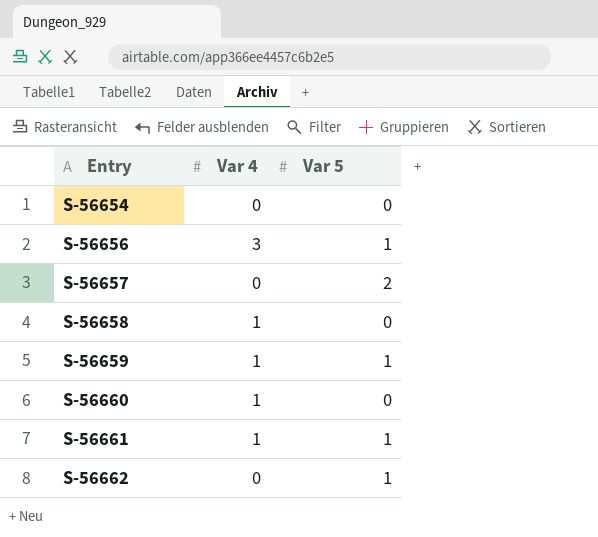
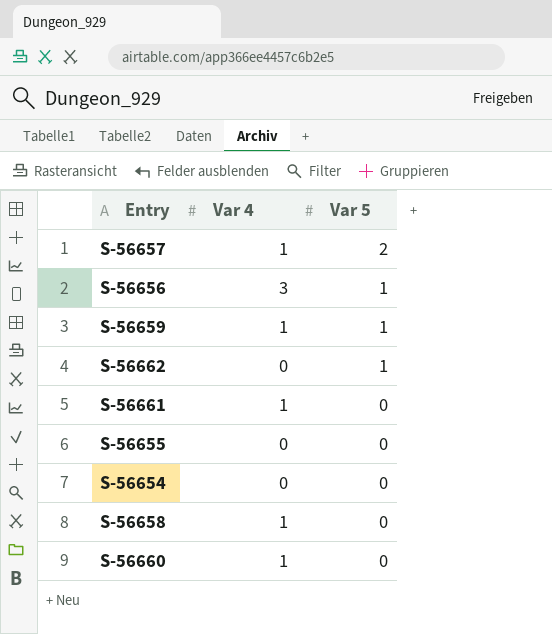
row order: Entry ascending -> Var 5 descending
S-56657 | Var 4: 0 -> 1
S-56661 | Var 5: 1 -> 0
row S-56655: none -> 0 | 0

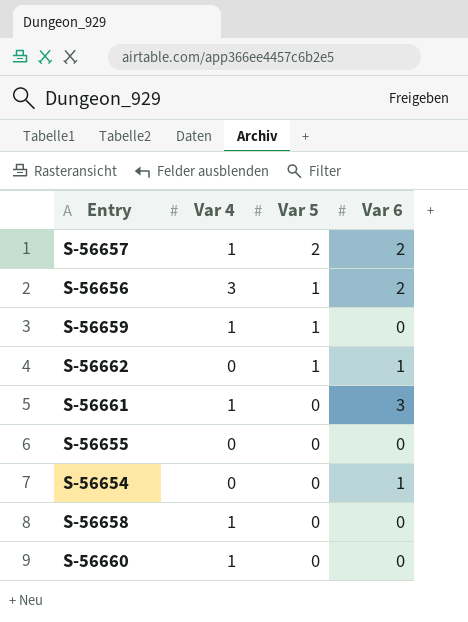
column Var 6 | position: none -> 4

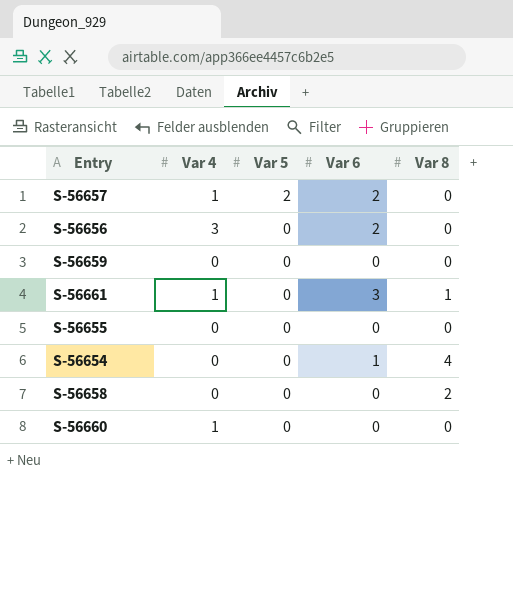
column Var 8 | position: none -> 5
row S-56662: 0 | 1 | 1 -> none
S-56656 | Var 5: 1 -> 0
S-56659 | Var 4: 1 -> 0
S-56659 | Var 5: 1 -> 0
S-56658 | Var 4: 1 -> 0

